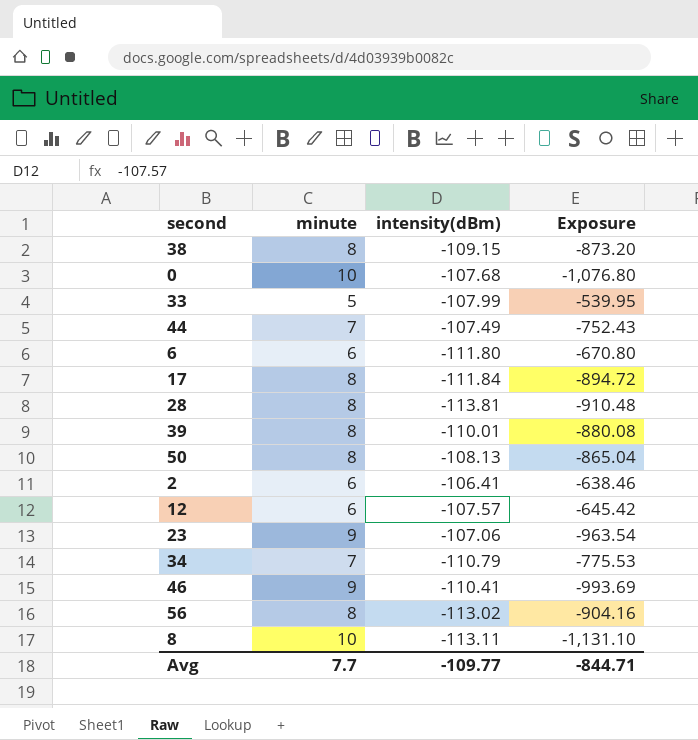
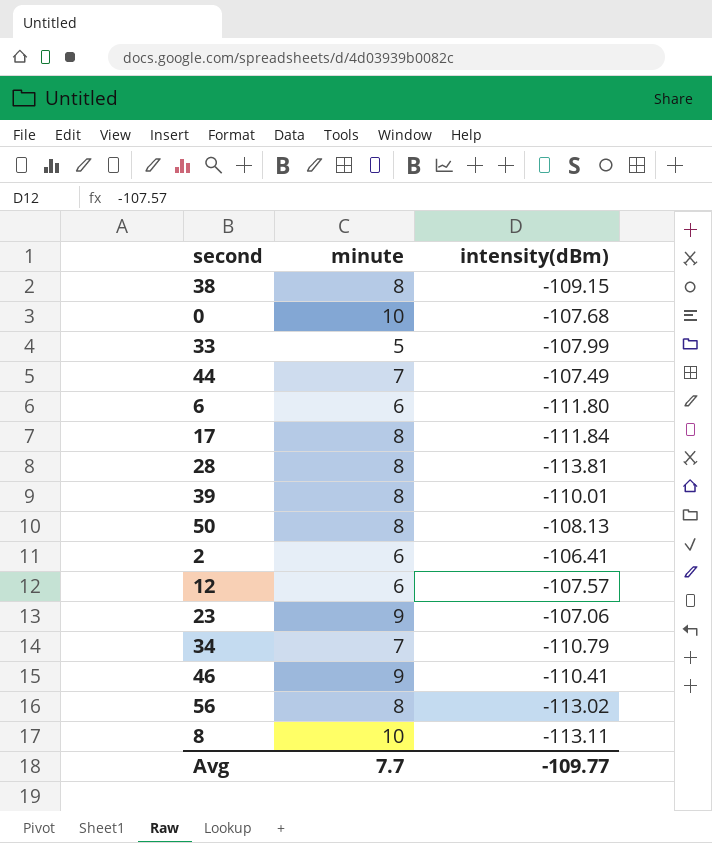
column Exposure | formula: [minute] * [intensity(dBm)] -> none

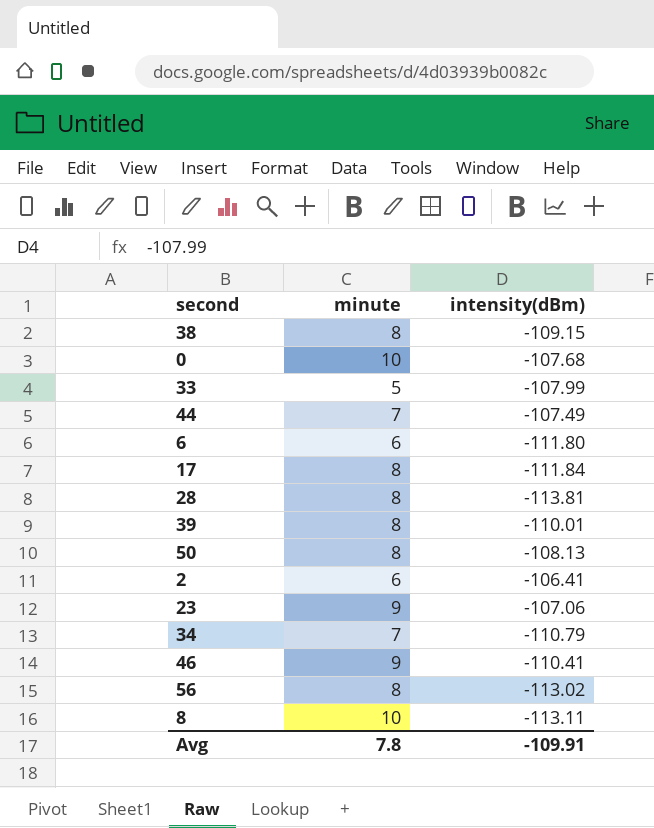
row 12: 6 | -107.57 -> none
Avg | minute: 7.7 -> 7.8
Avg | intensity(dBm): -109.77 -> -109.91

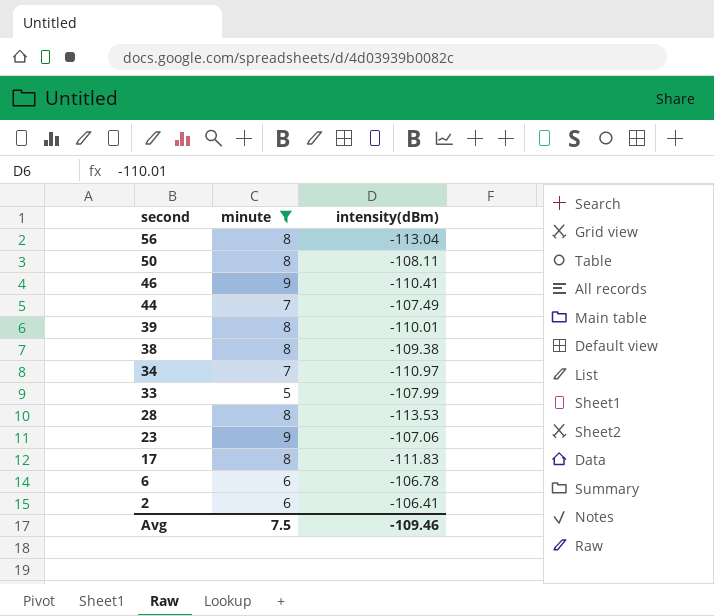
filter: none -> minute != 10
row order: none -> second descending
56 | intensity(dBm): -113.02 -> -113.04
50 | intensity(dBm): -108.13 -> -108.11
38 | intensity(dBm): -109.15 -> -109.38
34 | intensity(dBm): -110.79 -> -110.97
28 | intensity(dBm): -113.81 -> -113.53
17 | intensity(dBm): -111.84 -> -111.83
6 | intensity(dBm): -111.80 -> -106.78
Avg | minute: 7.8 -> 7.5
Avg | intensity(dBm): -109.91 -> -109.46

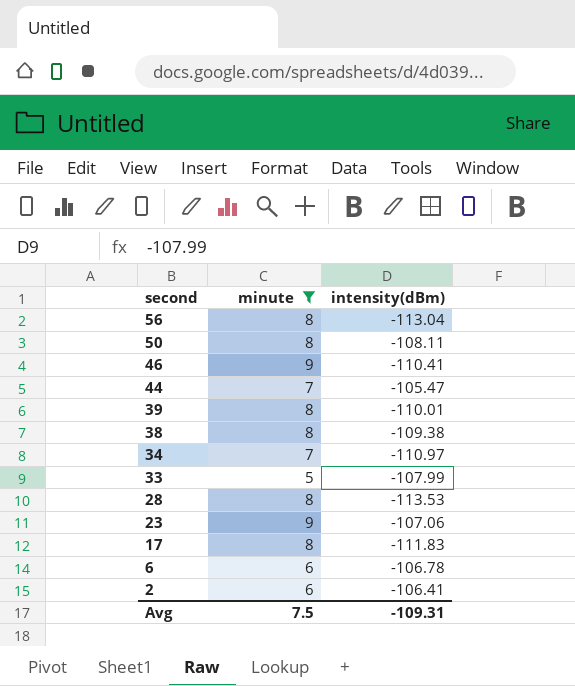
44 | intensity(dBm): -107.49 -> -105.47
Avg | intensity(dBm): -109.46 -> -109.31

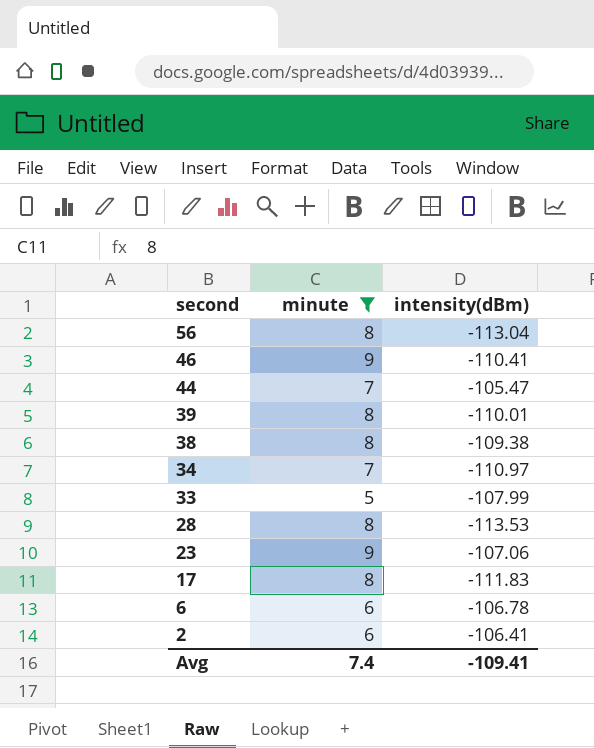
row 50: 8 | -108.11 -> none
Avg | minute: 7.5 -> 7.4
Avg | intensity(dBm): -109.31 -> -109.41

